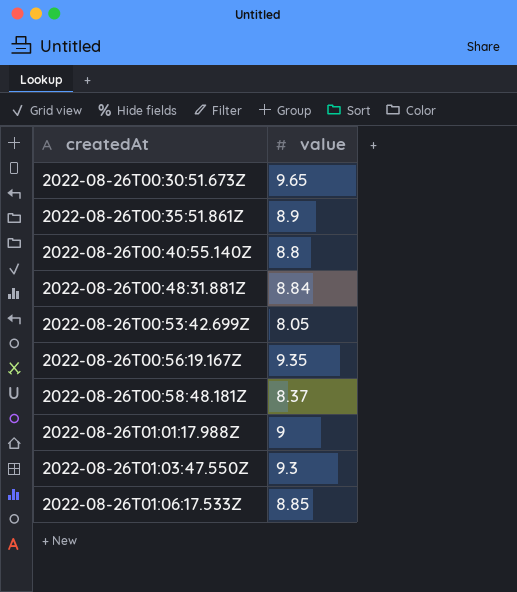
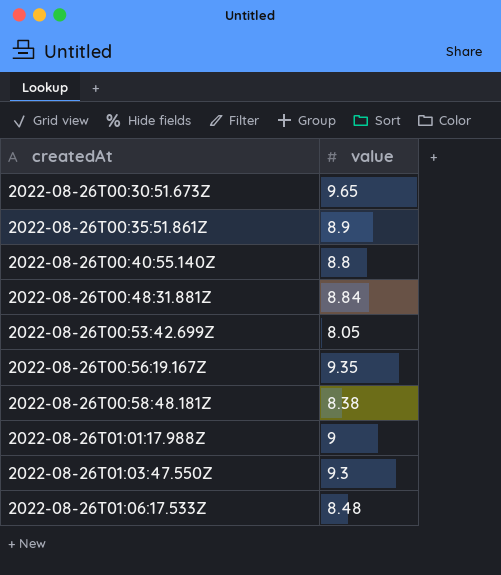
2022-08-26T00:58:48.181Z | value: 8.37 -> 8.38
2022-08-26T01:06:17.533Z | value: 8.85 -> 8.48

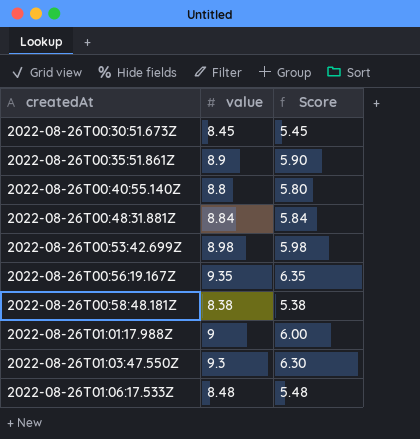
column Score | formula: none -> [value] - 3
2022-08-26T00:30:51.673Z | value: 9.65 -> 8.45
2022-08-26T00:53:42.699Z | value: 8.05 -> 8.98

